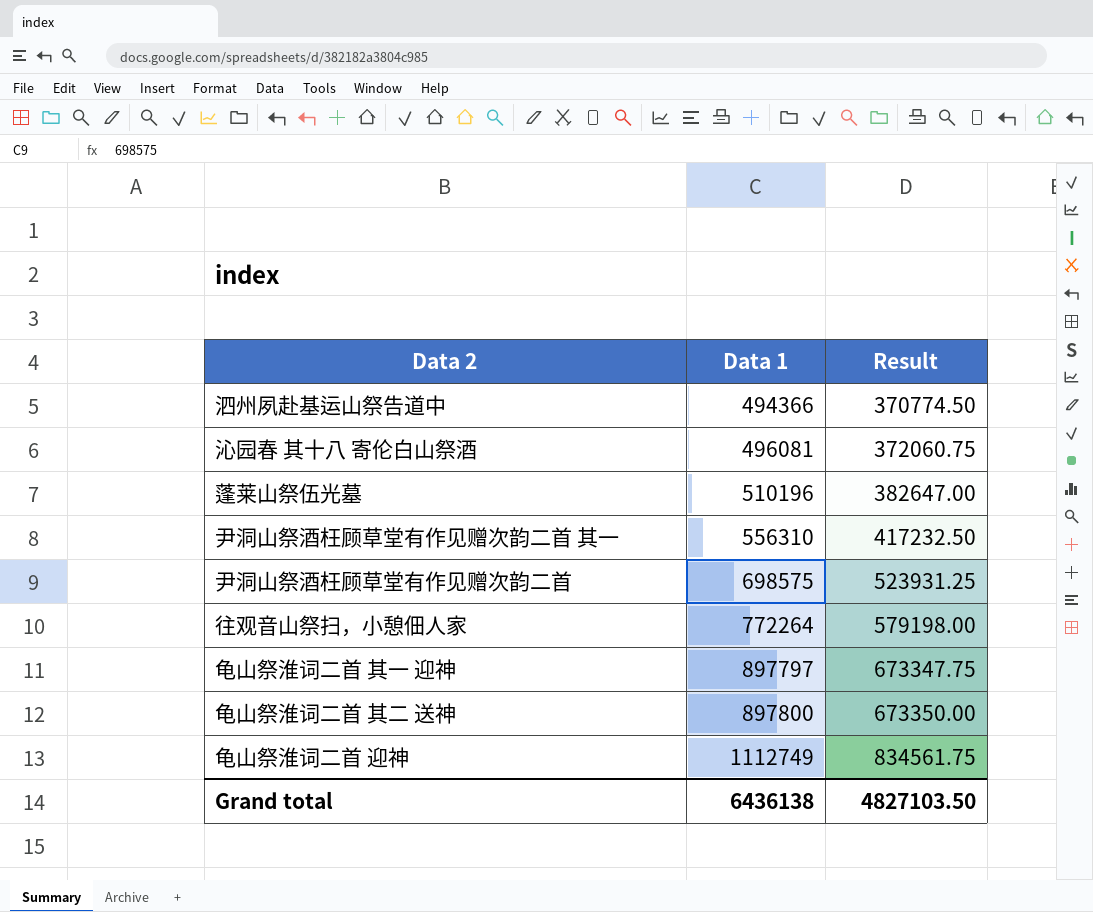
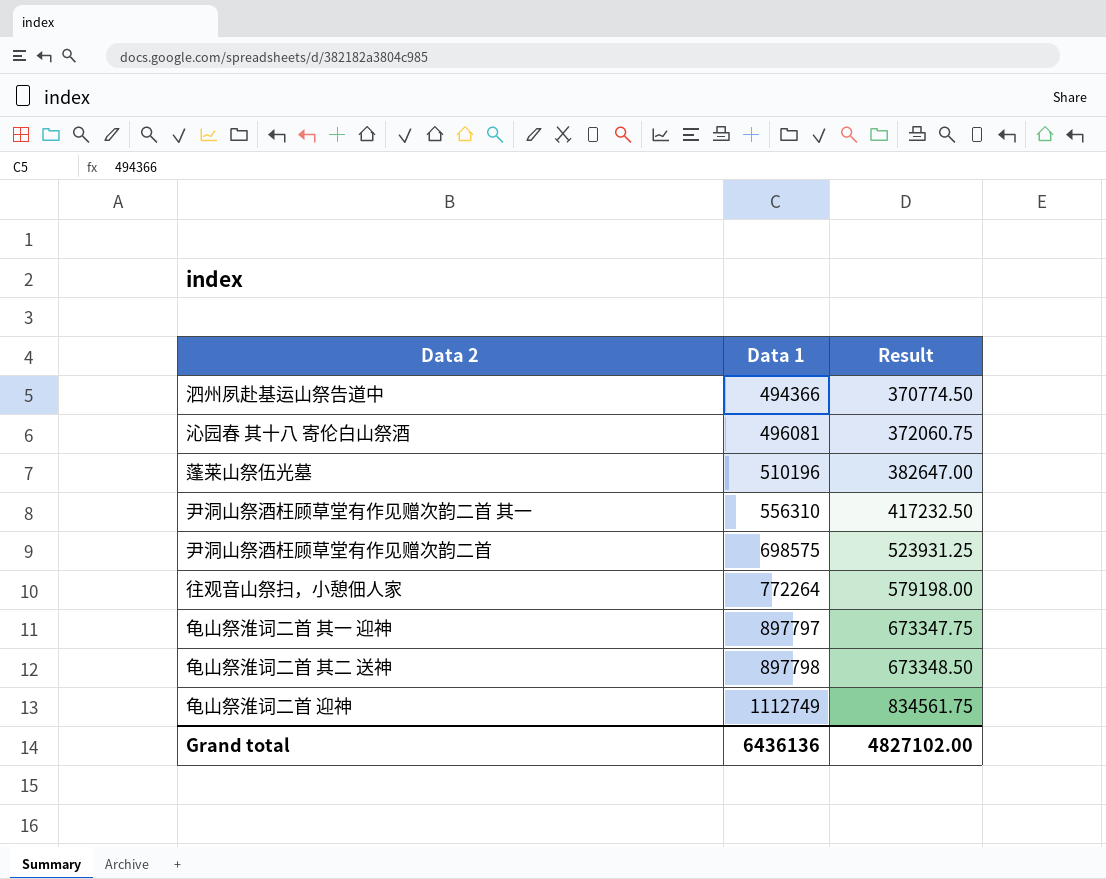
龟山祭淮词二首 其二 送神 | Data 1: 897800 -> 897798
龟山祭淮词二首 其二 送神 | Result: 673350.00 -> 673348.50
Grand total | Data 1: 6436138 -> 6436136
Grand total | Result: 4827103.50 -> 4827102.00

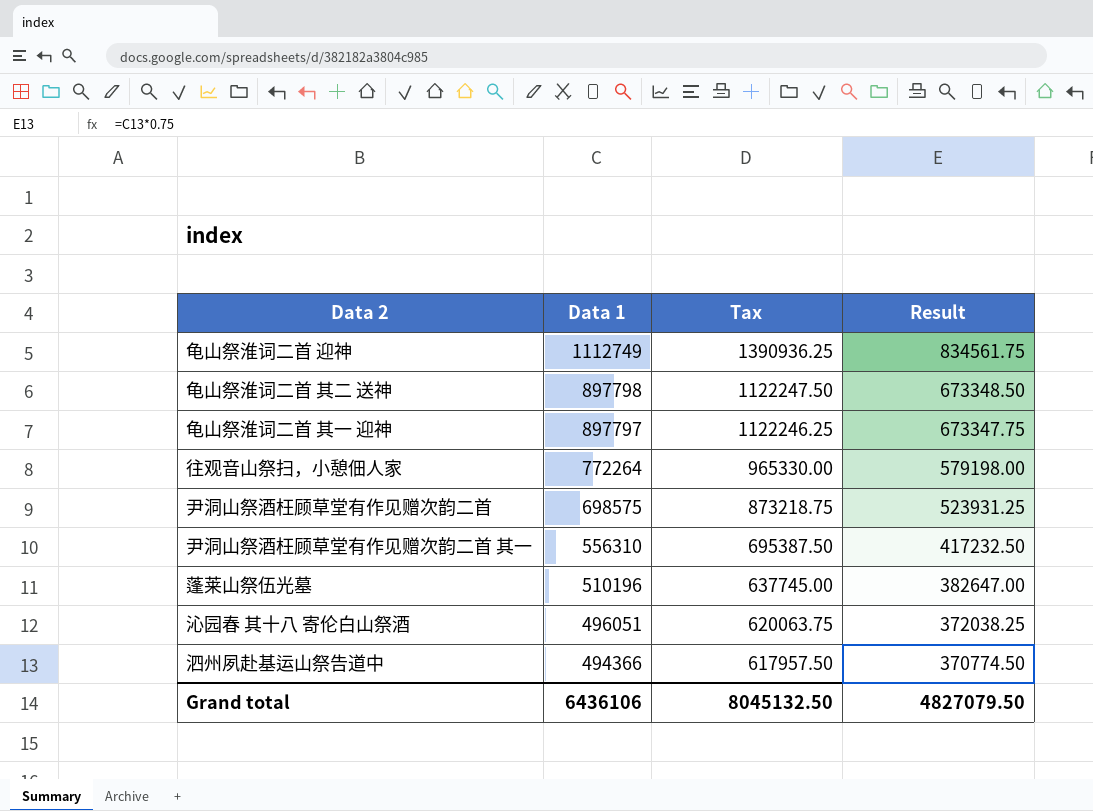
row order: Data 1 ascending -> Data 1 descending
column Tax | formula: none -> [Data 1] * 1.25
沁园春 其十八 寄伦白山祭酒 | Data 1: 496081 -> 496051
沁园春 其十八 寄伦白山祭酒 | Result: 372060.75 -> 372038.25
Grand total | Data 1: 6436136 -> 6436106
Grand total | Result: 4827102.00 -> 4827079.50

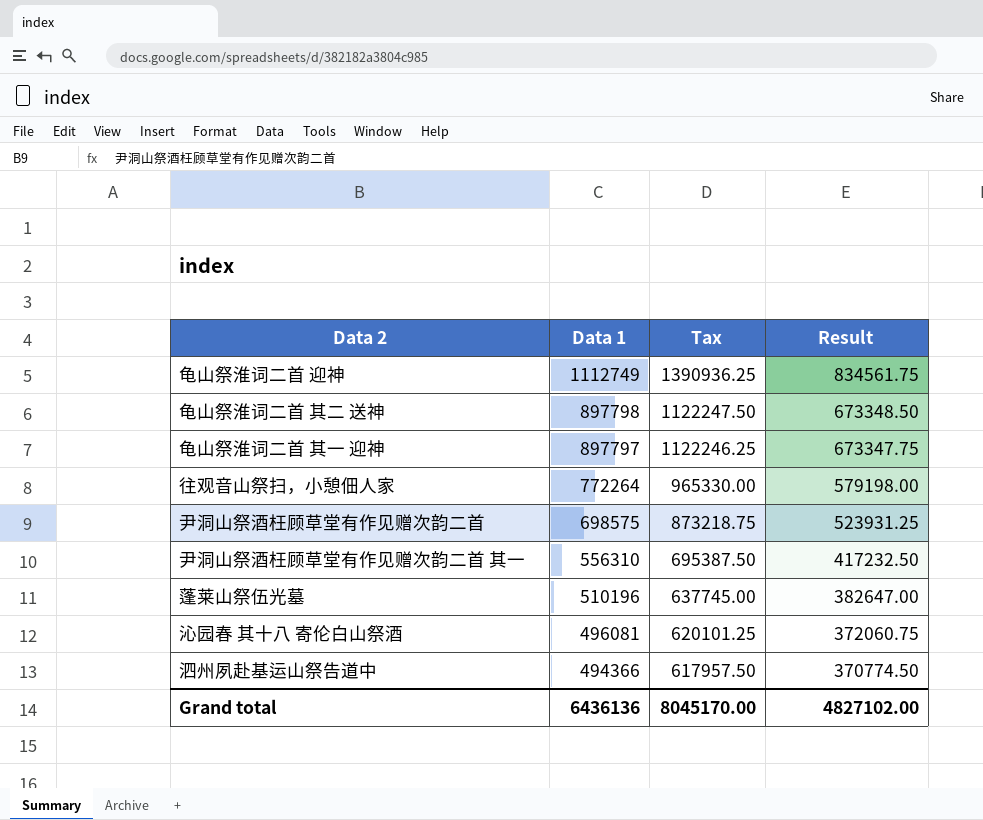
沁园春 其十八 寄伦白山祭酒 | Data 1: 496051 -> 496081
沁园春 其十八 寄伦白山祭酒 | Tax: 620063.75 -> 620101.25
沁园春 其十八 寄伦白山祭酒 | Result: 372038.25 -> 372060.75
Grand total | Data 1: 6436106 -> 6436136
Grand total | Tax: 8045132.50 -> 8045170.00
Grand total | Result: 4827079.50 -> 4827102.00

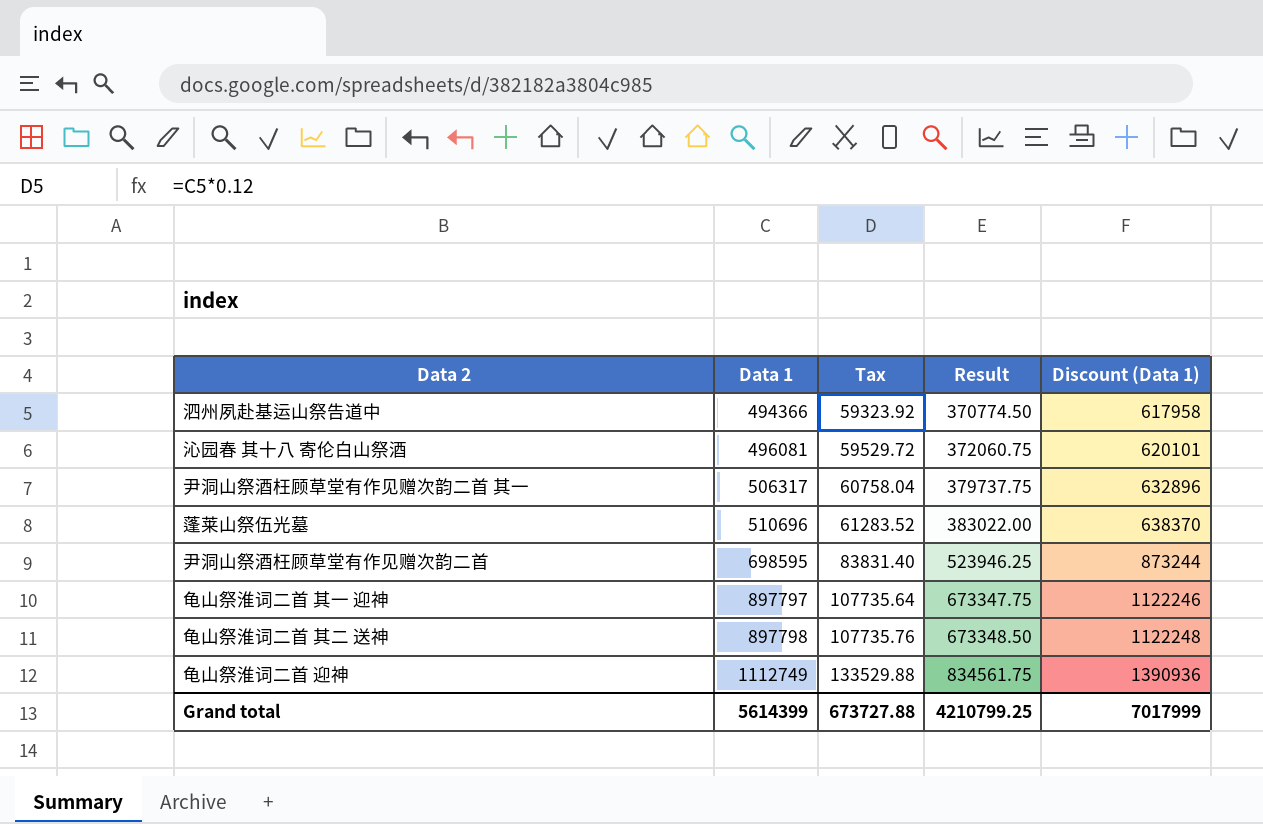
row order: Data 1 descending -> Data 1 ascending
column Tax | formula: [Data 1] * 1.25 -> [Data 1] * 0.12
column Discount (Data 1) | formula: none -> [Data 1] * 1.25
row 往观音山祭扫，小憩佃人家: 772264 | 965330.00 | 579198.00 -> none
尹洞山祭酒枉顾草堂有作见赠次韵二首 其一 | Data 1: 556310 -> 506317
尹洞山祭酒枉顾草堂有作见赠次韵二首 其一 | Result: 417232.50 -> 379737.75
蓬莱山祭伍光墓 | Data 1: 510196 -> 510696
蓬莱山祭伍光墓 | Result: 382647.00 -> 383022.00
尹洞山祭酒枉顾草堂有作见赠次韵二首 | Data 1: 698575 -> 698595
尹洞山祭酒枉顾草堂有作见赠次韵二首 | Result: 523931.25 -> 523946.25
Grand total | Data 1: 6436136 -> 5614399
Grand total | Tax: 8045170.00 -> 673727.88
Grand total | Result: 4827102.00 -> 4210799.25

